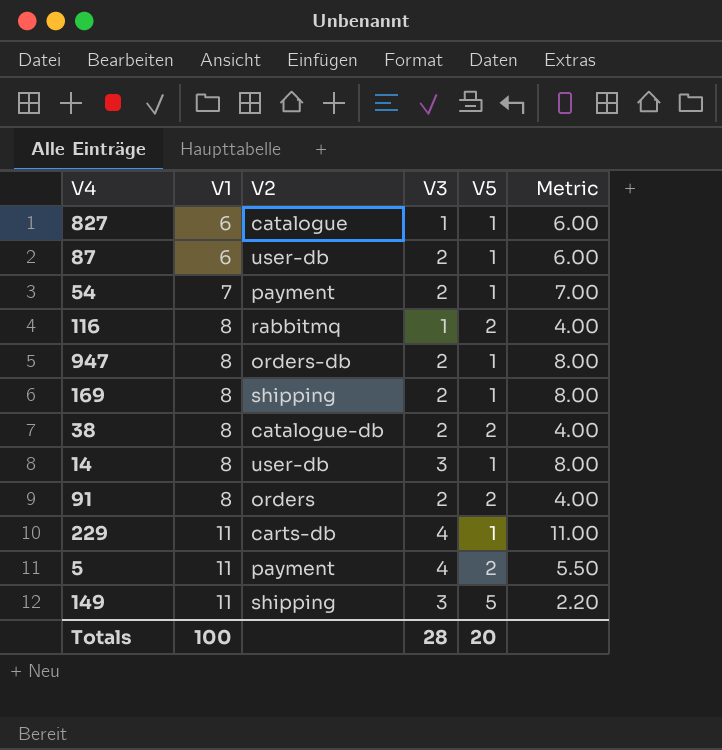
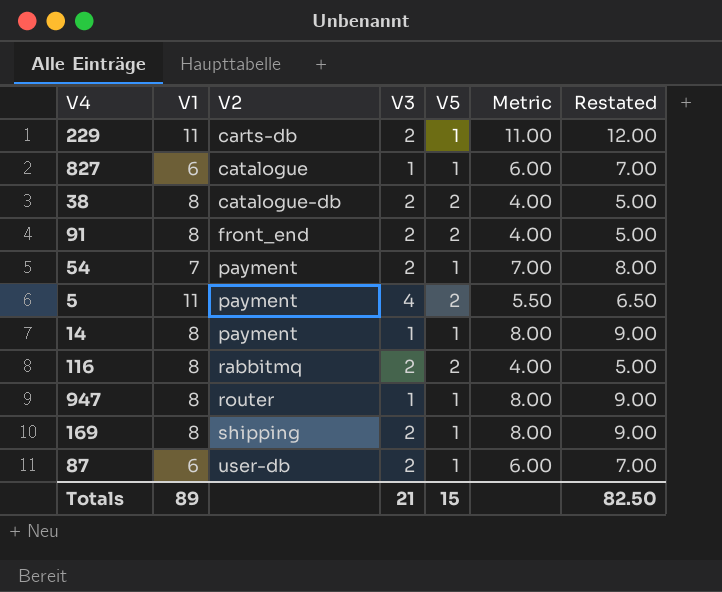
row order: V1 ascending -> V2 ascending
column Restated | formula: none -> [Metric] + 1
row 149: 11 | shipping | 3 | 5 | 2.20 -> none
229 | V3: 4 -> 2
91 | V2: orders -> front_end
14 | V2: user-db -> payment
14 | V3: 3 -> 1
116 | V3: 1 -> 2
947 | V2: orders-db -> router
947 | V3: 2 -> 1
Totals | V1: 100 -> 89
Totals | V3: 28 -> 21
Totals | V5: 20 -> 15

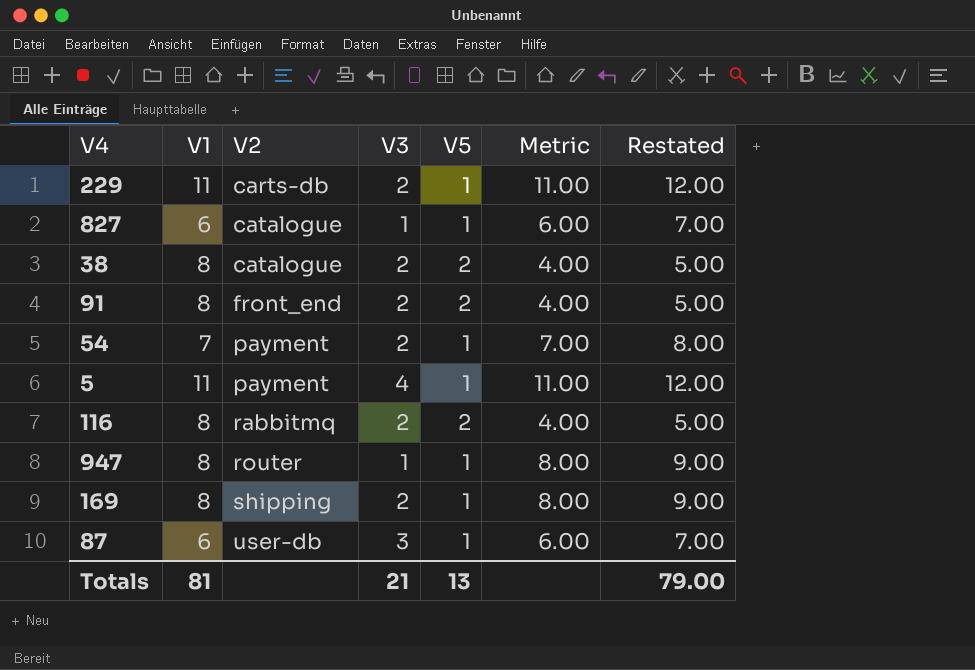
row 14: 8 | payment | 1 | 1 | 8.00 | 9.00 -> none
38 | V2: catalogue-db -> catalogue
5 | V5: 2 -> 1
5 | Metric: 5.50 -> 11.00
5 | Restated: 6.50 -> 12.00
87 | V3: 2 -> 3
Totals | V1: 89 -> 81
Totals | V5: 15 -> 13
Totals | Restated: 82.50 -> 79.00

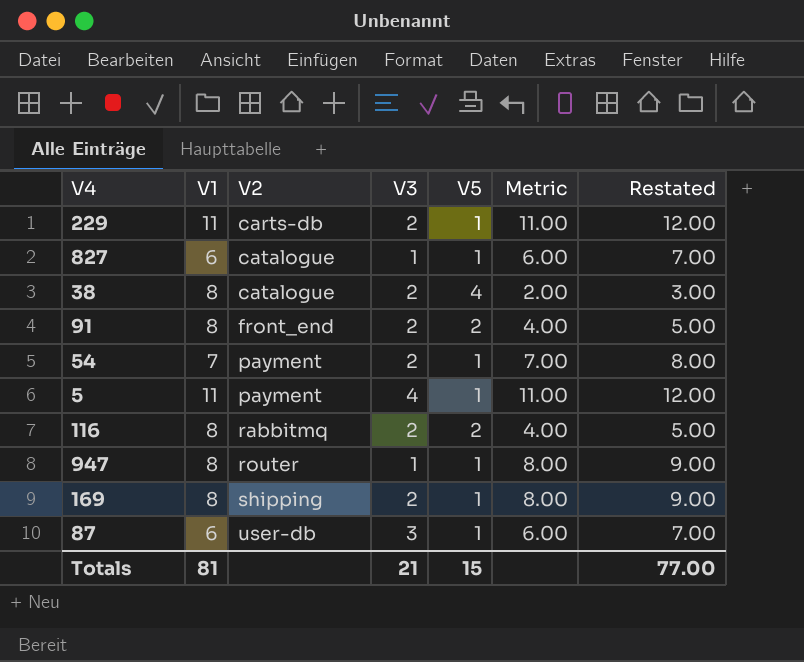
38 | V5: 2 -> 4
38 | Metric: 4.00 -> 2.00
38 | Restated: 5.00 -> 3.00
Totals | V5: 13 -> 15
Totals | Restated: 79.00 -> 77.00

